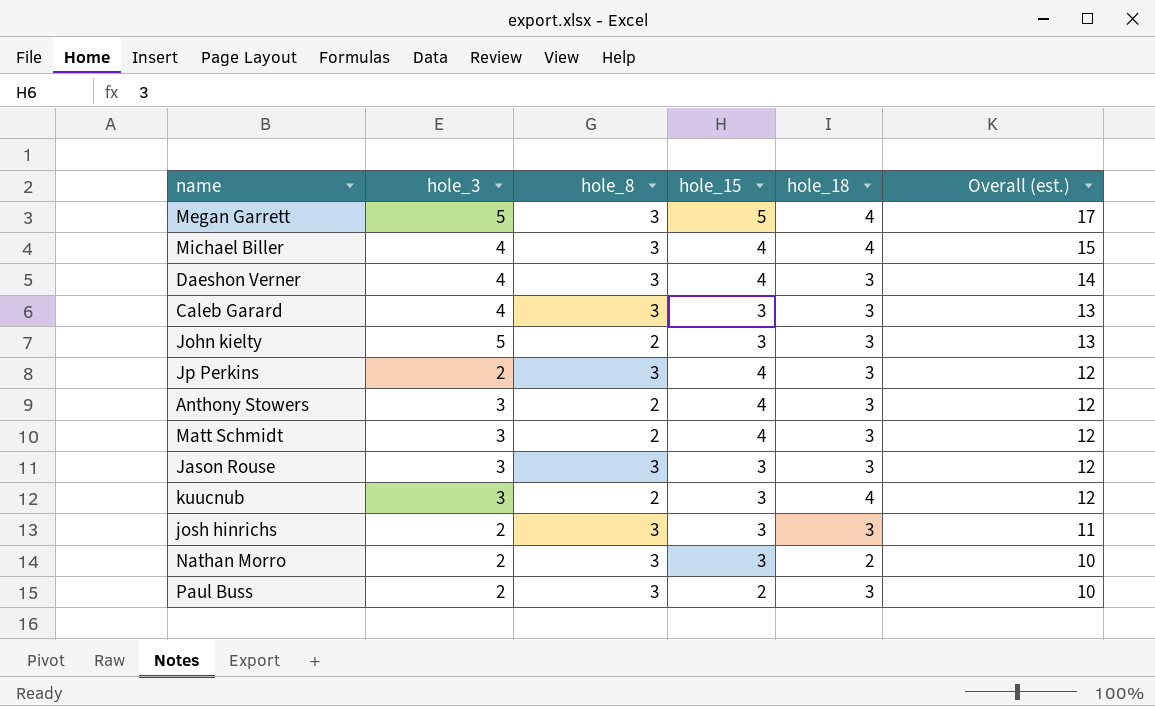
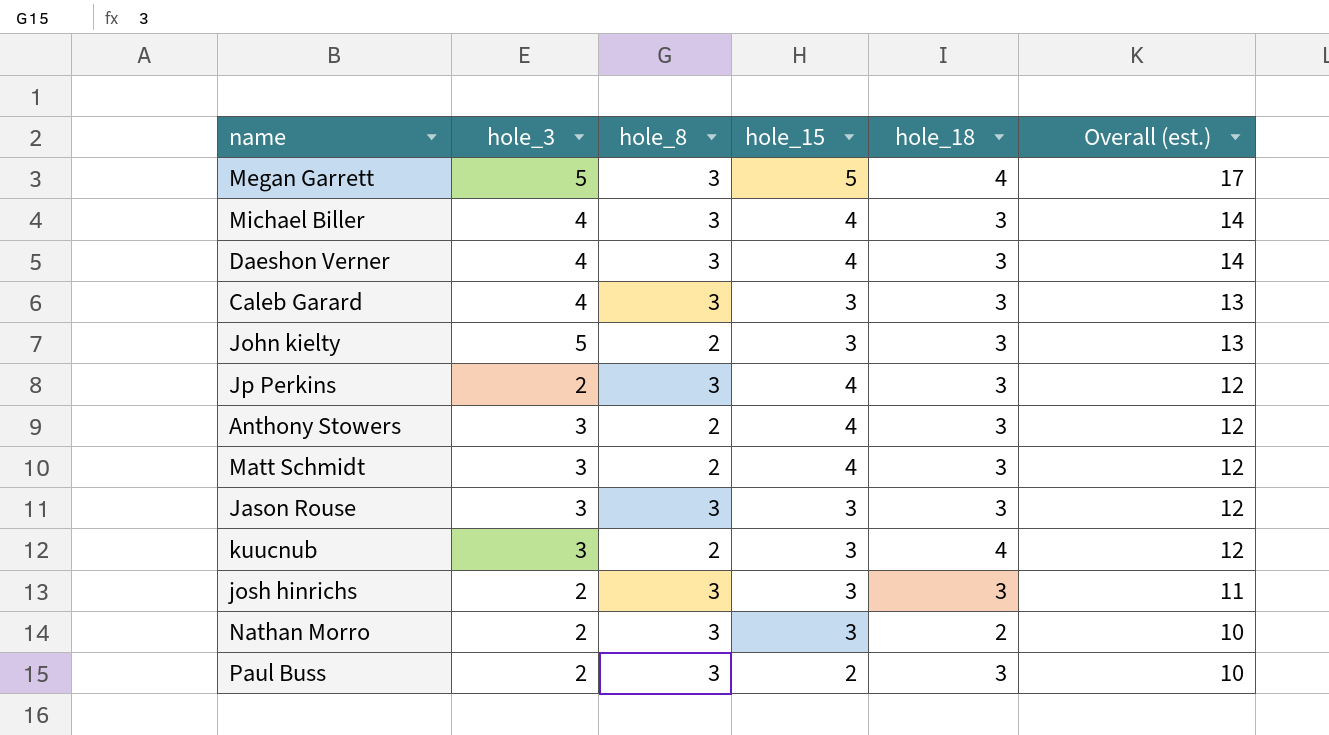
Michael Biller | hole_18: 4 -> 3
Michael Biller | Overall (est.): 15 -> 14

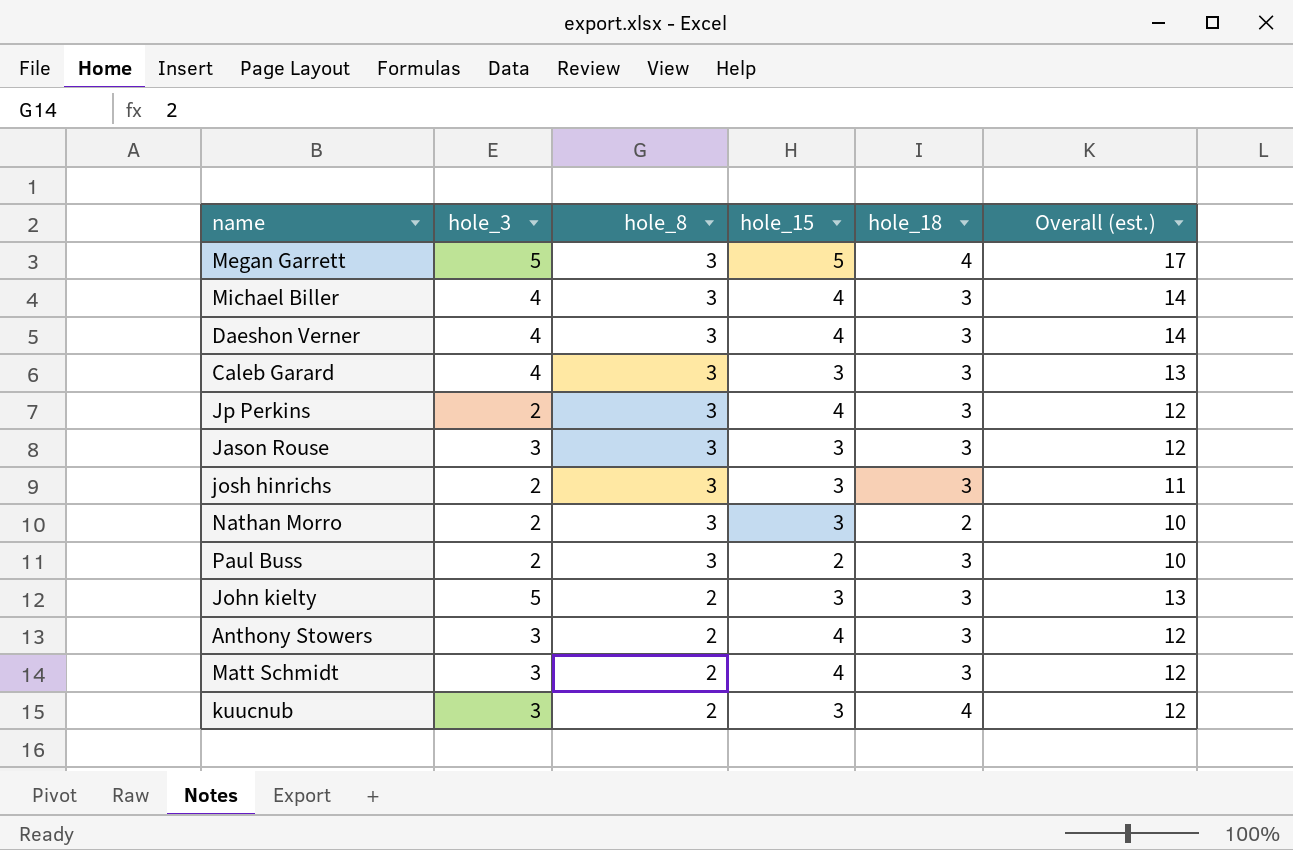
row order: Overall (est.) descending -> hole_8 descending

